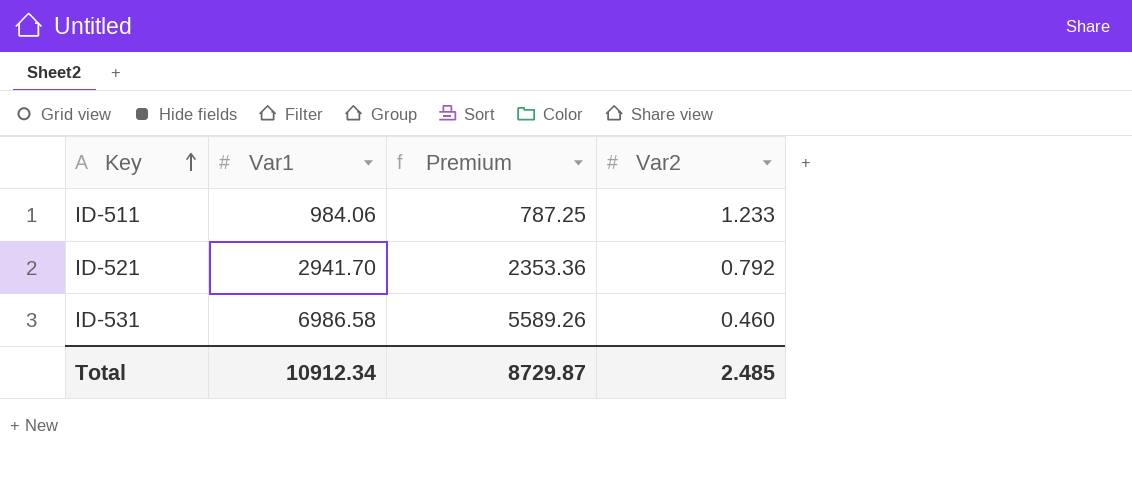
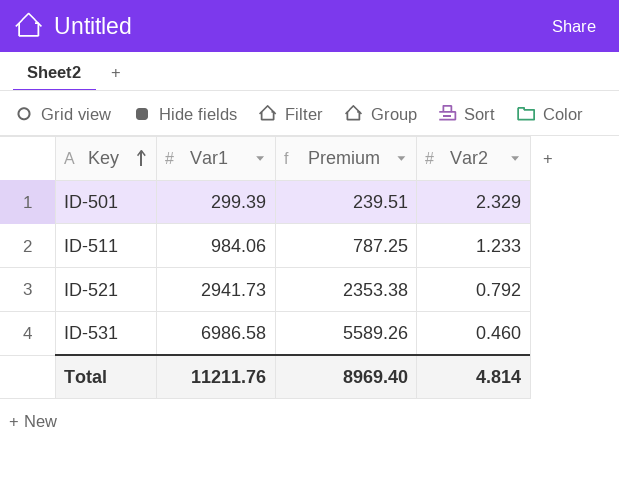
row ID-501: none -> 299.39 | 239.51 | 2.329
ID-521 | Var1: 2941.70 -> 2941.73
ID-521 | Premium: 2353.36 -> 2353.38
Total | Var1: 10912.34 -> 11211.76
Total | Premium: 8729.87 -> 8969.40
Total | Var2: 2.485 -> 4.814

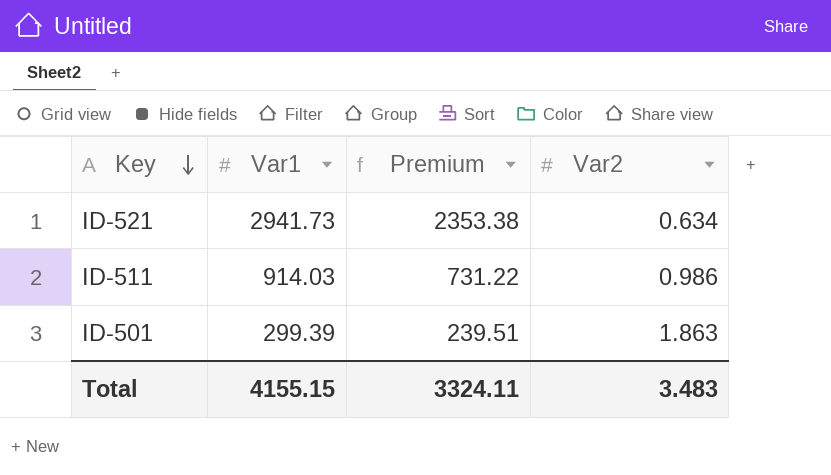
row order: Key ascending -> Key descending
row ID-531: 6986.58 | 5589.26 | 0.460 -> none
ID-521 | Var2: 0.792 -> 0.634
ID-511 | Var1: 984.06 -> 914.03
ID-511 | Premium: 787.25 -> 731.22
ID-511 | Var2: 1.233 -> 0.986
ID-501 | Var2: 2.329 -> 1.863
Total | Var1: 11211.76 -> 4155.15
Total | Premium: 8969.40 -> 3324.11
Total | Var2: 4.814 -> 3.483

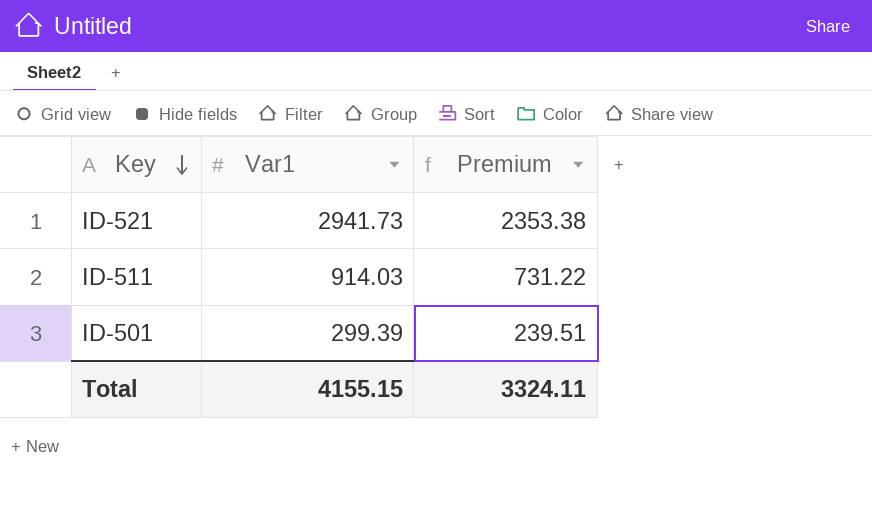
column Var2 | position: 4 -> none

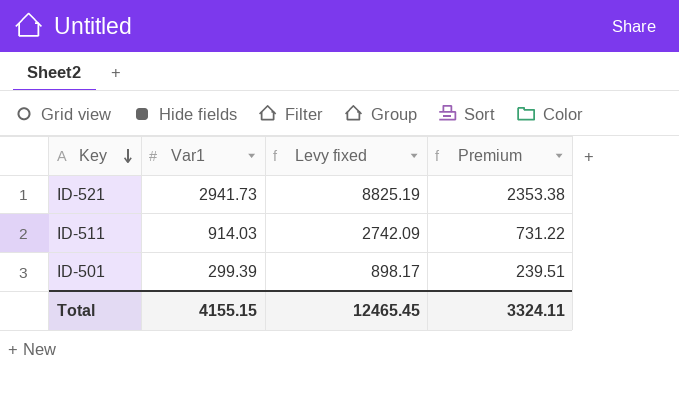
column Levy fixed | formula: none -> [Var1] * 3

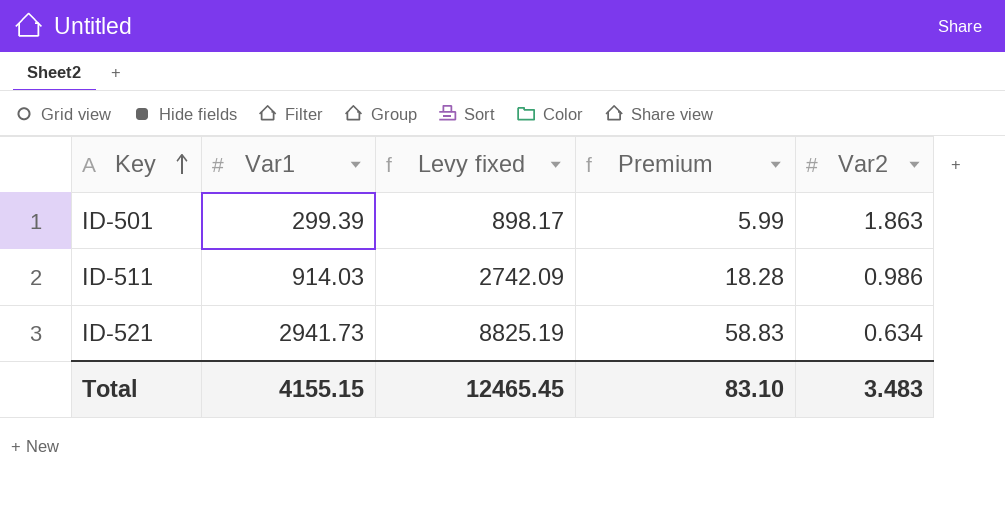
row order: Key descending -> Key ascending
column Premium | formula: [Var1] * 0.8 -> [Var1] * 0.02
column Var2 | position: none -> 5
Total | Premium: 3324.11 -> 83.10

